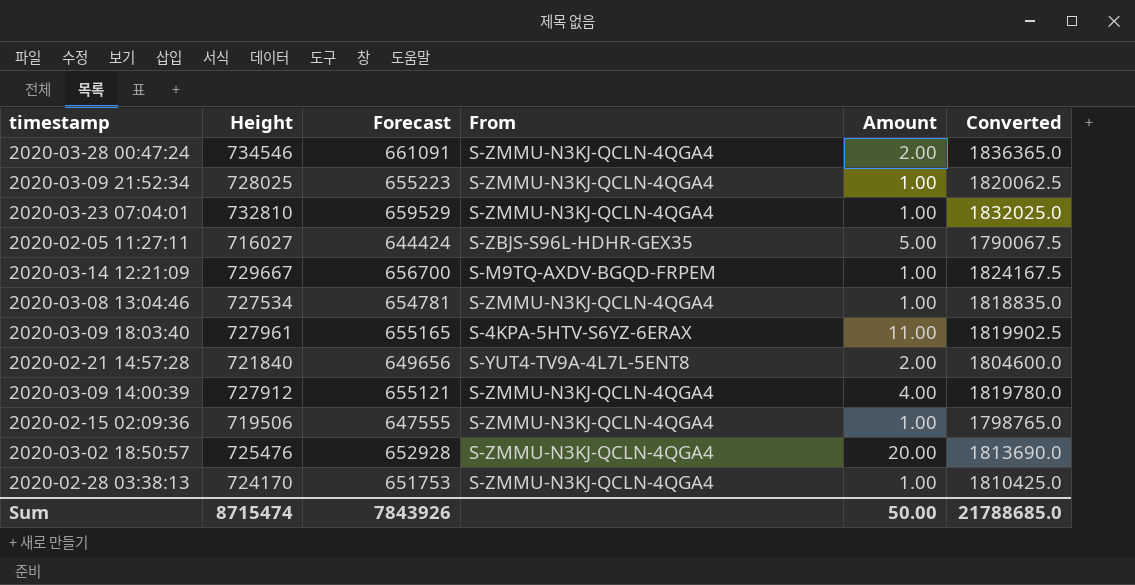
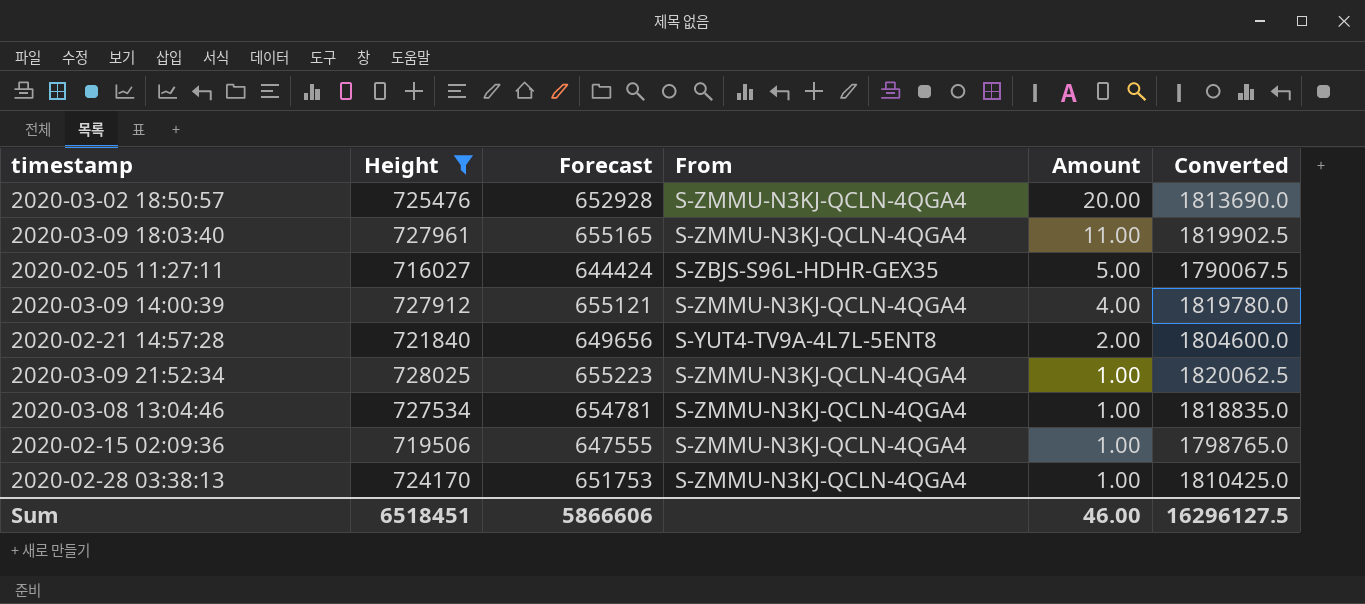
filter: none -> Height <= 728025
row order: none -> Amount descending
2020-03-09 18:03:40 | From: S-4KPA-5HTV-S6YZ-6ERAX -> S-ZMMU-N3KJ-QCLN-4QGA4
Sum | Height: 8715474 -> 6518451
Sum | Forecast: 7843926 -> 5866606
Sum | Amount: 50.00 -> 46.00
Sum | Converted: 21788685.0 -> 16296127.5

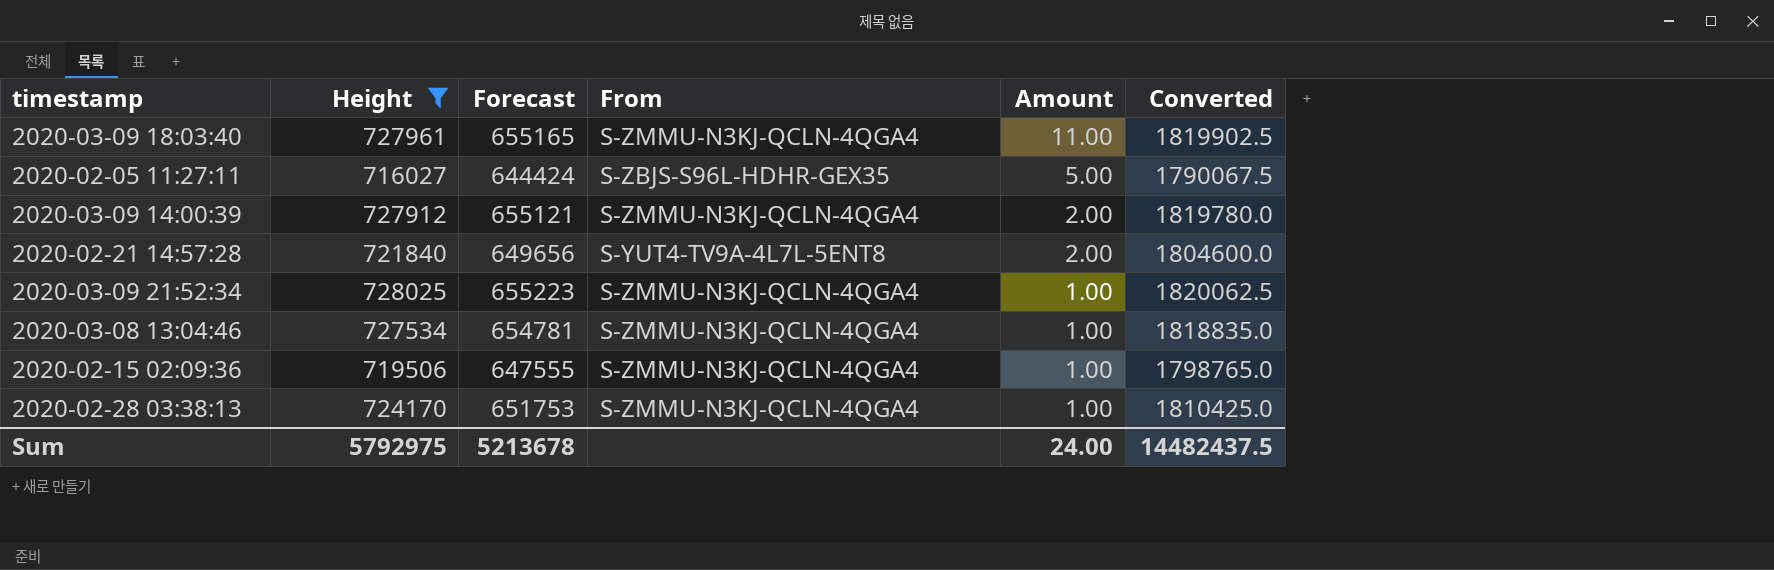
row 2020-03-02 18:50:57: 725476 | 652928 | S-ZMMU-N3KJ-QCLN-4QGA4 | 20.00 | 1813690.0 -> none
2020-03-09 14:00:39 | Amount: 4.00 -> 2.00
Sum | Height: 6518451 -> 5792975
Sum | Forecast: 5866606 -> 5213678
Sum | Amount: 46.00 -> 24.00
Sum | Converted: 16296127.5 -> 14482437.5

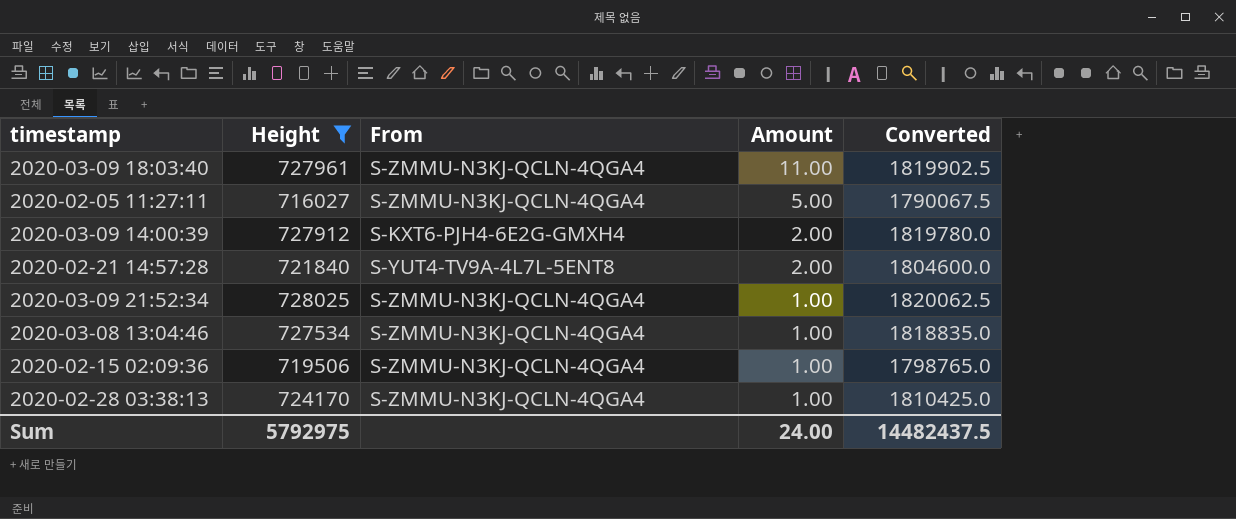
column Forecast | formula: [Height] * 0.9 -> none
2020-02-05 11:27:11 | From: S-ZBJS-S96L-HDHR-GEX35 -> S-ZMMU-N3KJ-QCLN-4QGA4
2020-03-09 14:00:39 | From: S-ZMMU-N3KJ-QCLN-4QGA4 -> S-KXT6-PJH4-6E2G-GMXH4

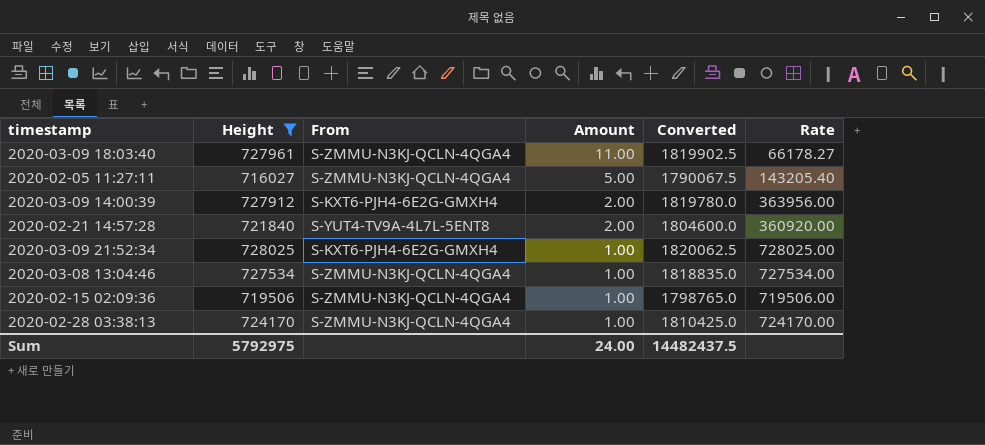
column Rate | formula: none -> [Height] / [Amount]
2020-03-09 21:52:34 | From: S-ZMMU-N3KJ-QCLN-4QGA4 -> S-KXT6-PJH4-6E2G-GMXH4

